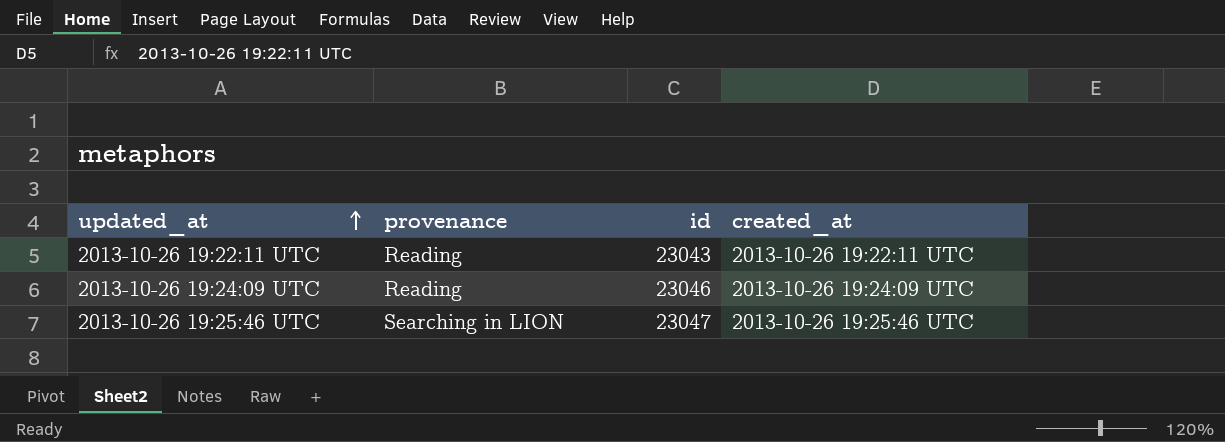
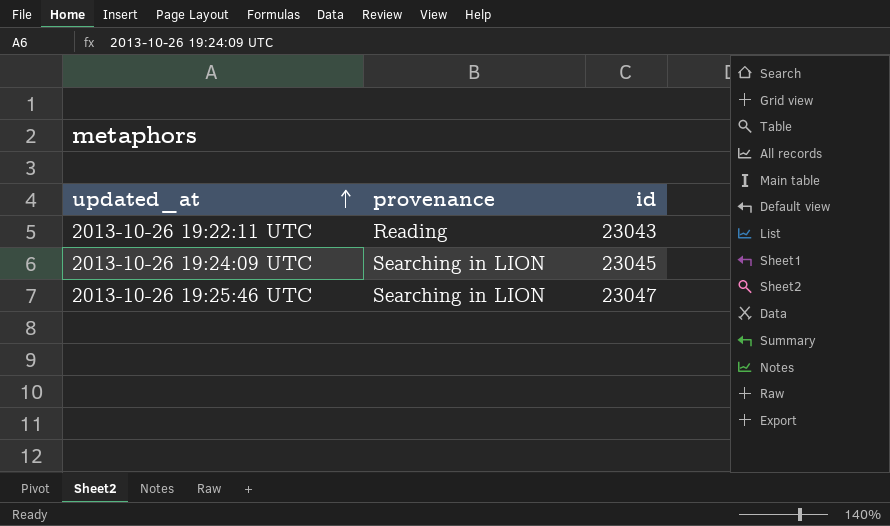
column created_at | position: 4 -> none
2013-10-26 19:24:09 UTC | provenance: Reading -> Searching in LION
2013-10-26 19:24:09 UTC | id: 23046 -> 23045

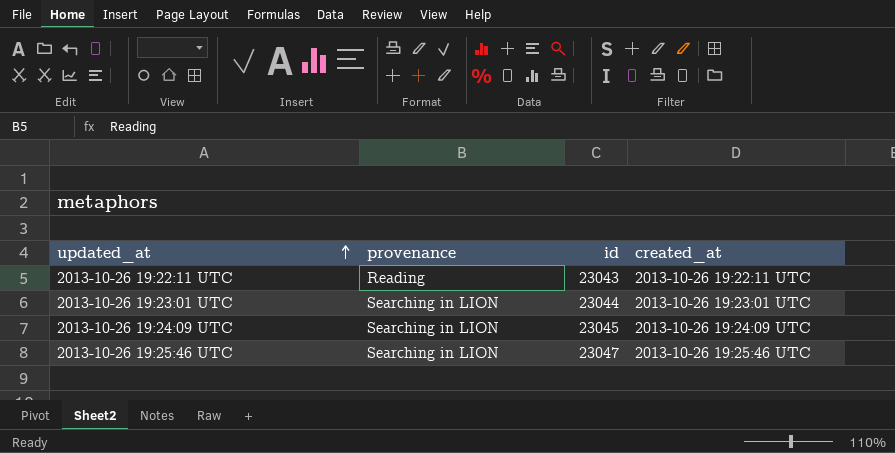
column created_at | position: none -> 4
row 2013-10-26 19:23:01 UTC: none -> Searching in LION | 23044 | 2013-10-26 19:23:01 UTC

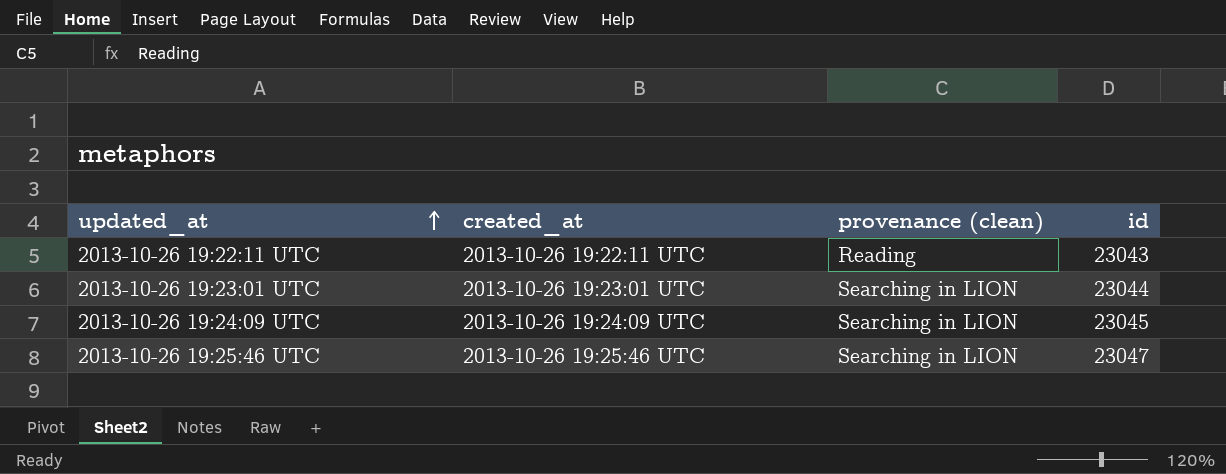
column created_at | position: 4 -> 2
column name: provenance -> provenance (clean)

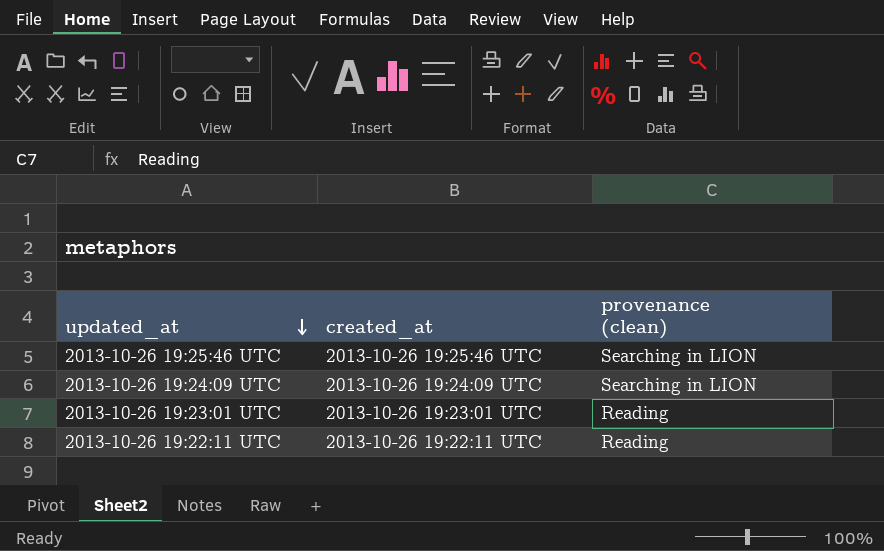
row order: updated_at ascending -> updated_at descending
column id | position: 4 -> none
2013-10-26 19:23:01 UTC | provenance (clean): Searching in LION -> Reading

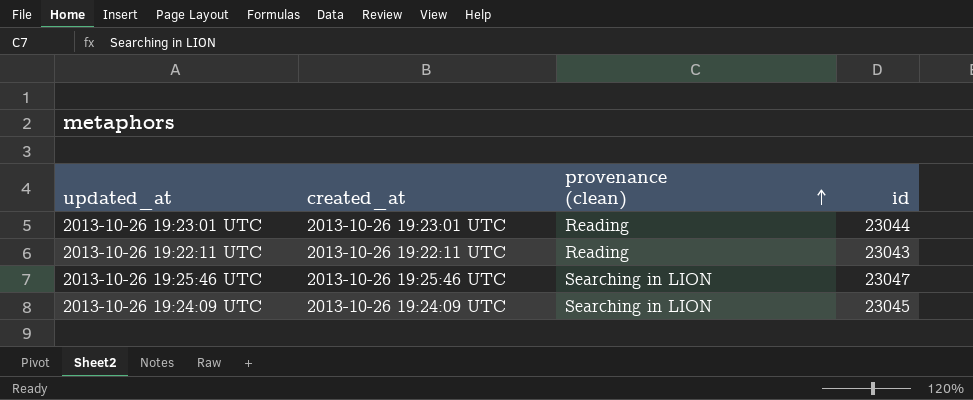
row order: updated_at descending -> provenance (clean) ascending
column id | position: none -> 4

